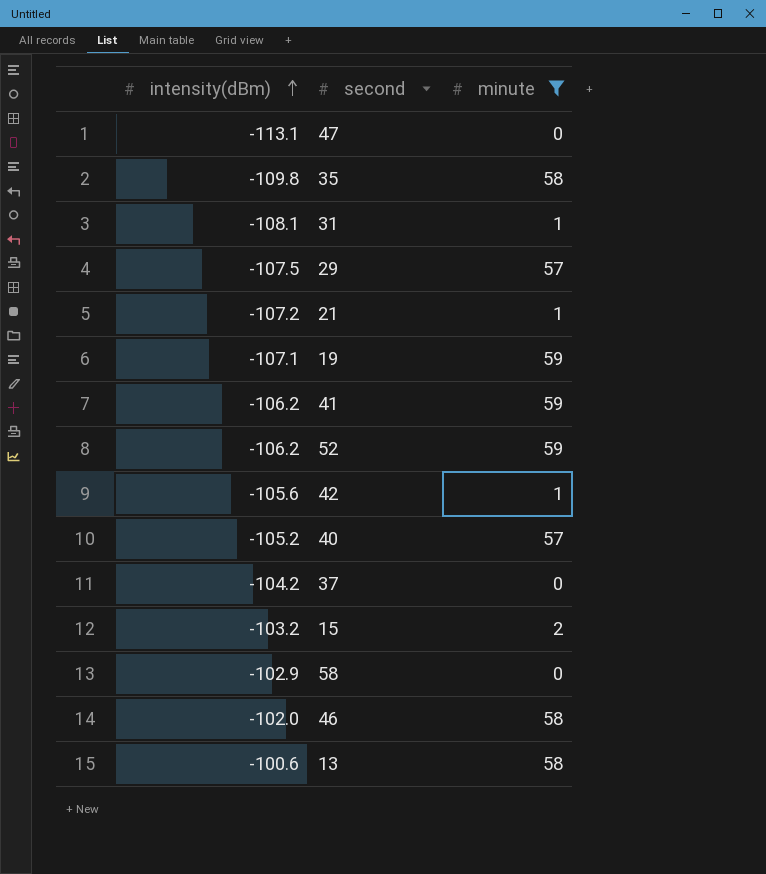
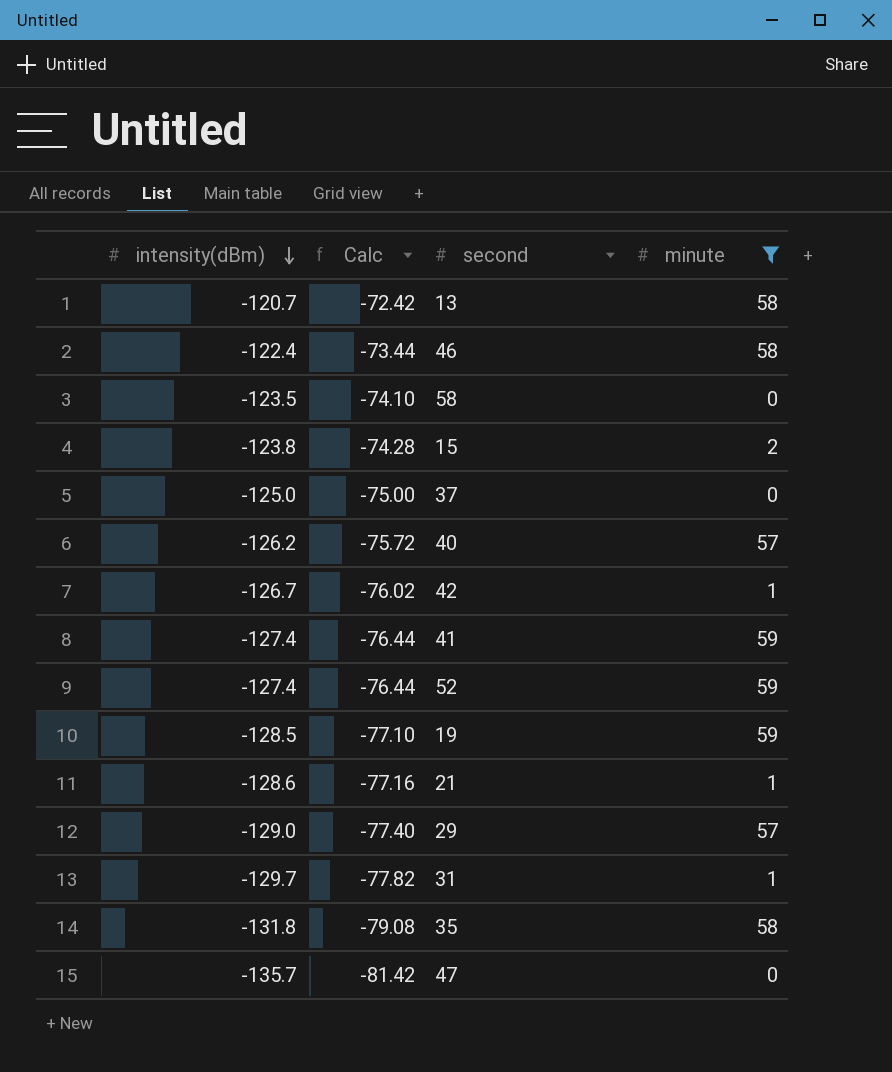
row order: intensity(dBm) ascending -> intensity(dBm) descending
column Calc | formula: none -> [intensity(dBm)] * 0.6
13 | intensity(dBm): -100.6 -> -120.7
46 | intensity(dBm): -102.0 -> -122.4
58 | intensity(dBm): -102.9 -> -123.5
15 | intensity(dBm): -103.2 -> -123.8
37 | intensity(dBm): -104.2 -> -125.0
40 | intensity(dBm): -105.2 -> -126.2
42 | intensity(dBm): -105.6 -> -126.7
41 | intensity(dBm): -106.2 -> -127.4
52 | intensity(dBm): -106.2 -> -127.4
19 | intensity(dBm): -107.1 -> -128.5
21 | intensity(dBm): -107.2 -> -128.6
29 | intensity(dBm): -107.5 -> -129.0
31 | intensity(dBm): -108.1 -> -129.7
35 | intensity(dBm): -109.8 -> -131.8
47 | intensity(dBm): -113.1 -> -135.7

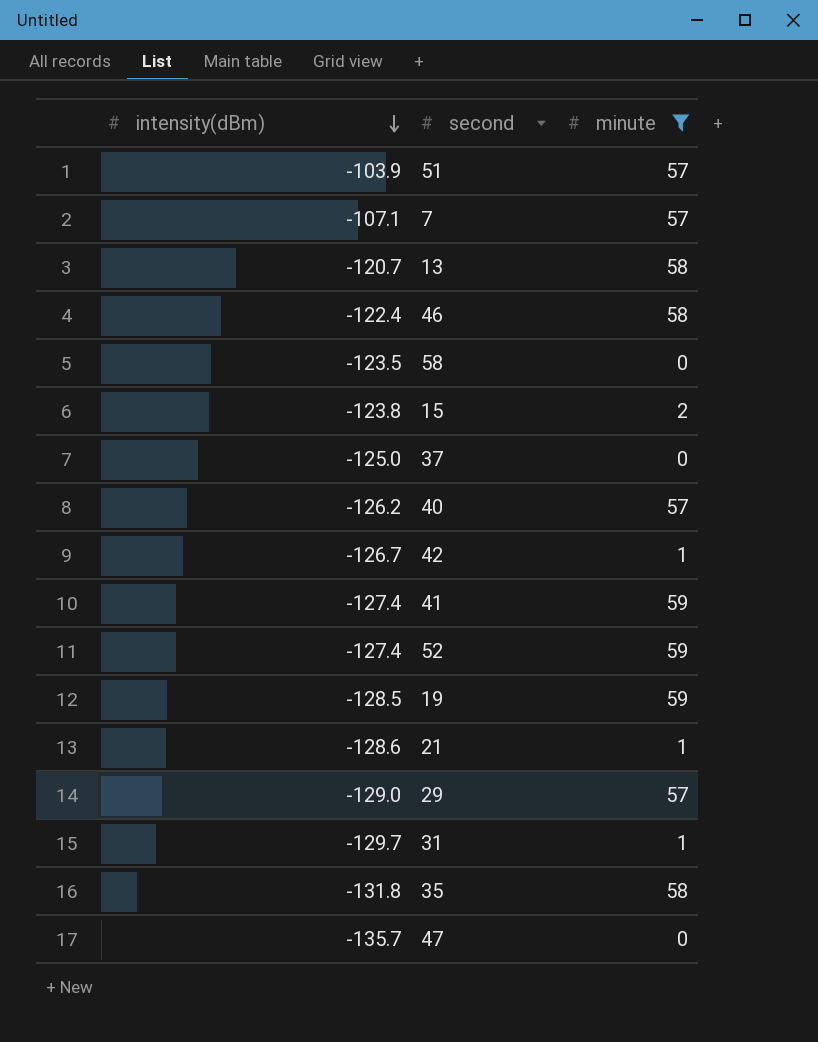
column Calc | formula: [intensity(dBm)] * 0.6 -> none
row 51: none -> -103.9 | 57
row 7: none -> -107.1 | 57

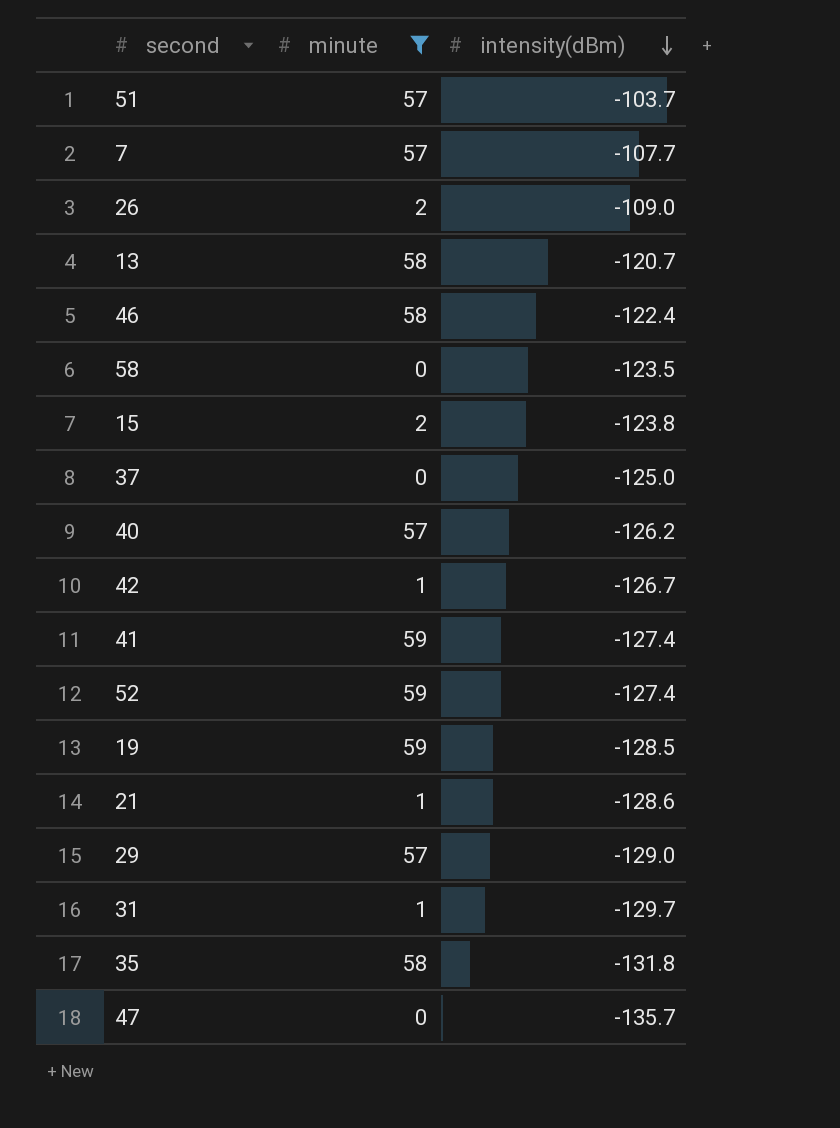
column intensity(dBm) | position: 1 -> 3
51 | intensity(dBm): -103.9 -> -103.7
7 | intensity(dBm): -107.1 -> -107.7
row 26: none -> 2 | -109.0

